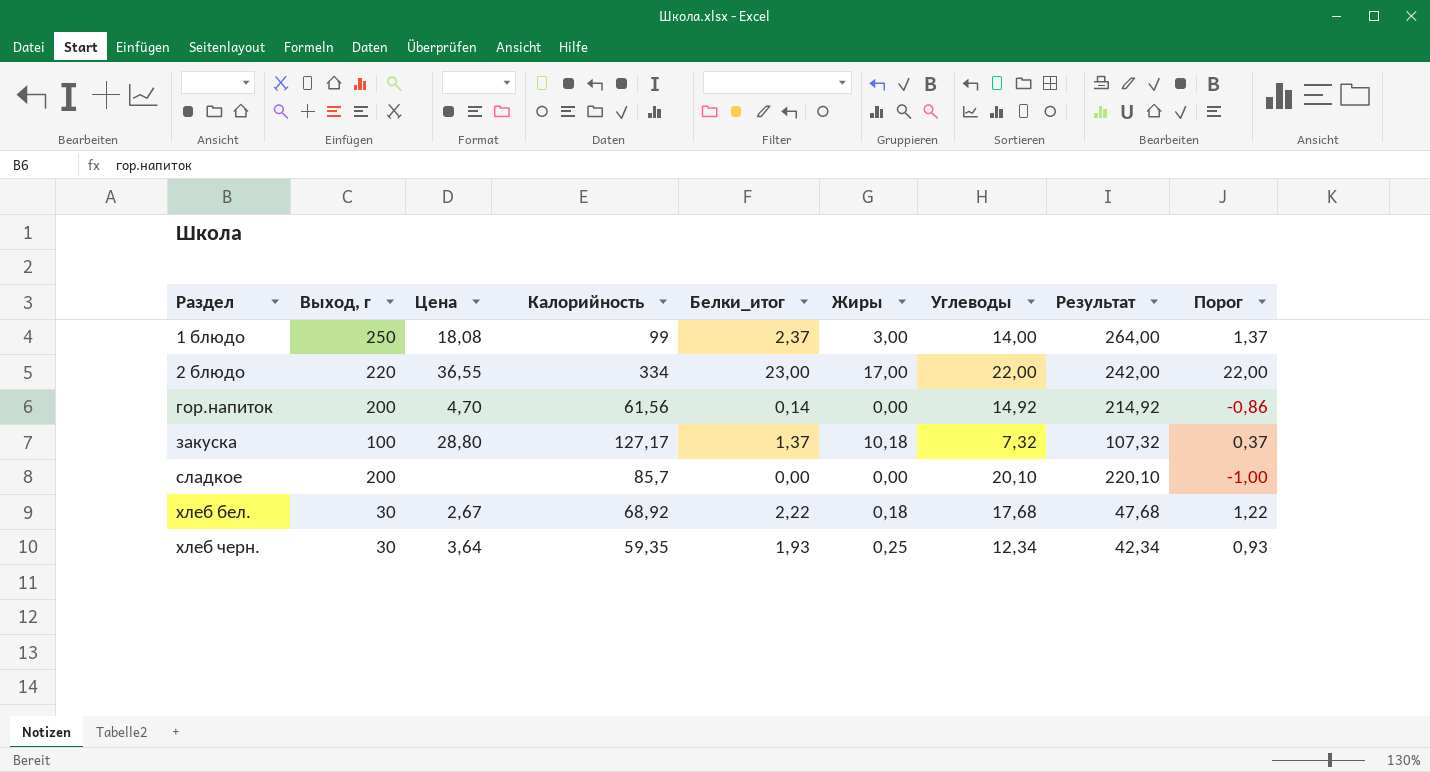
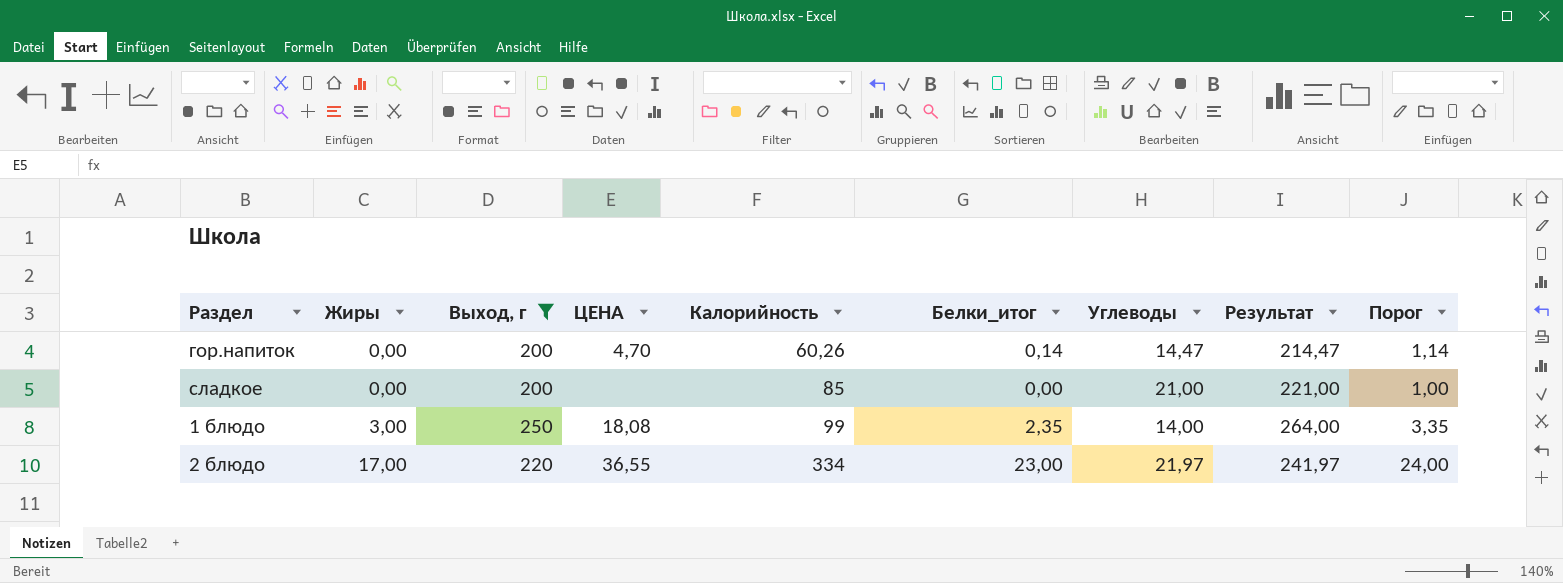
filter: none -> Выход, г >= 200
row order: Раздел ascending -> Жиры ascending
column Жиры | position: 6 -> 2
column name: Цена -> ЦЕНА
column Порог | formula: [Белки_итог] - 1 -> [Белки_итог] + 1
гор.напиток | Калорийность: 61,56 -> 60,26
гор.напиток | Углеводы: 14,92 -> 14,47
гор.напиток | Результат: 214,92 -> 214,47
сладкое | Калорийность: 85,7 -> 85
сладкое | Углеводы: 20,10 -> 21,00
сладкое | Результат: 220,10 -> 221,00
1 блюдо | Белки_итог: 2,37 -> 2,35
2 блюдо | Углеводы: 22,00 -> 21,97
2 блюдо | Результат: 242,00 -> 241,97

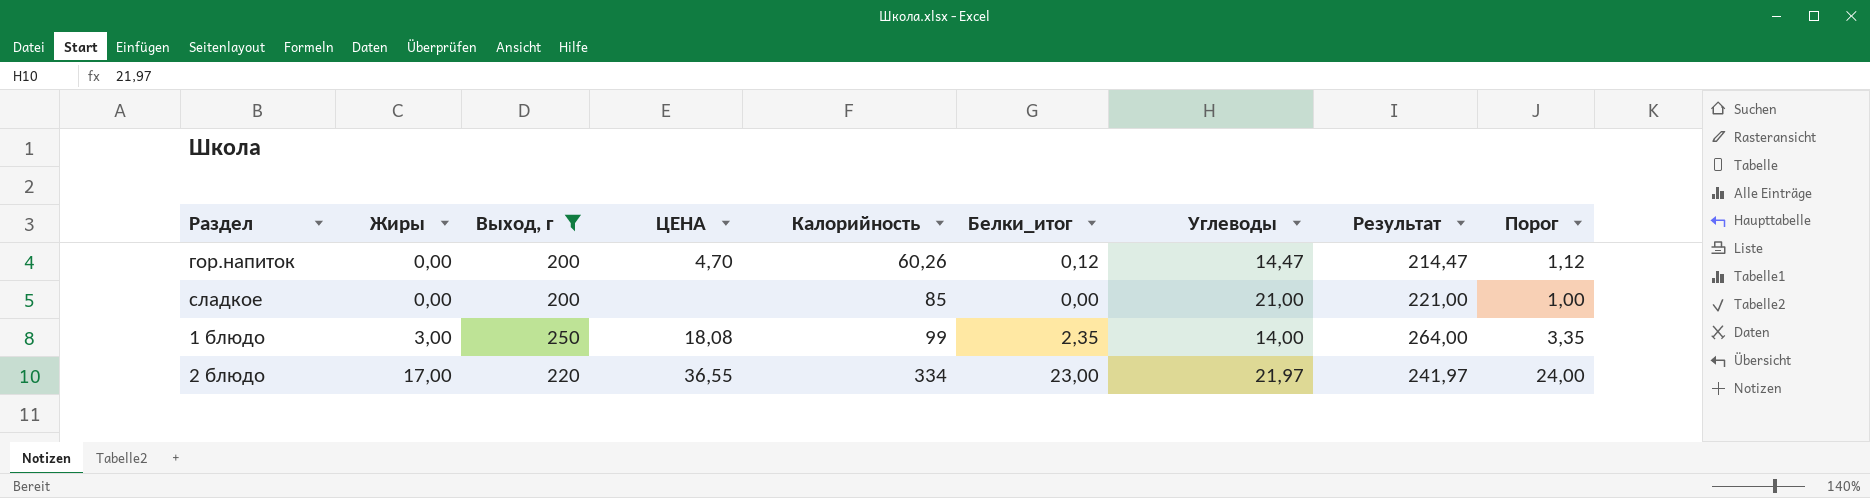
гор.напиток | Белки_итог: 0,14 -> 0,12
гор.напиток | Порог: 1,14 -> 1,12

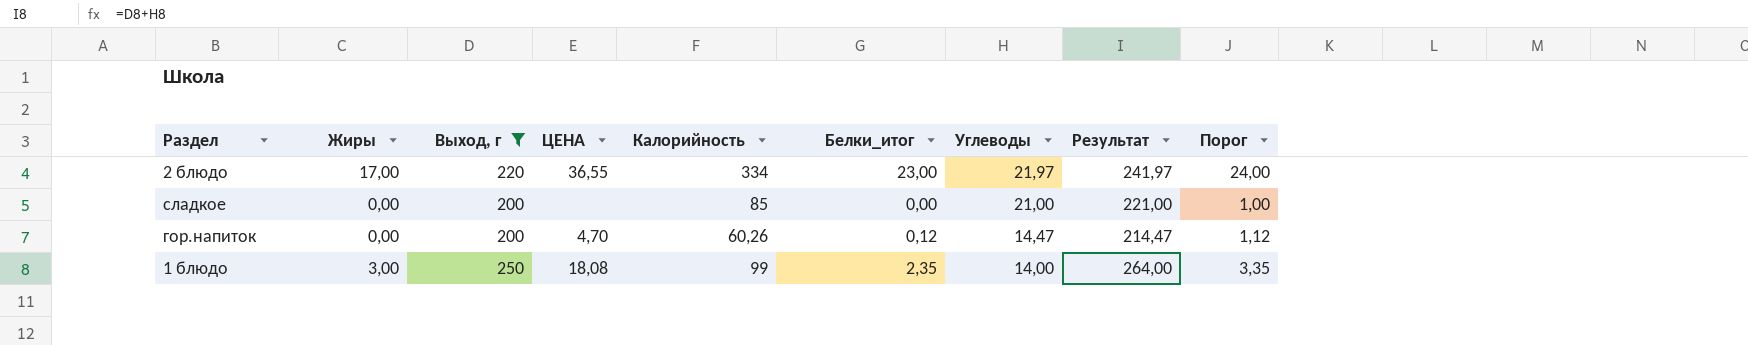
row order: Жиры ascending -> Углеводы descending

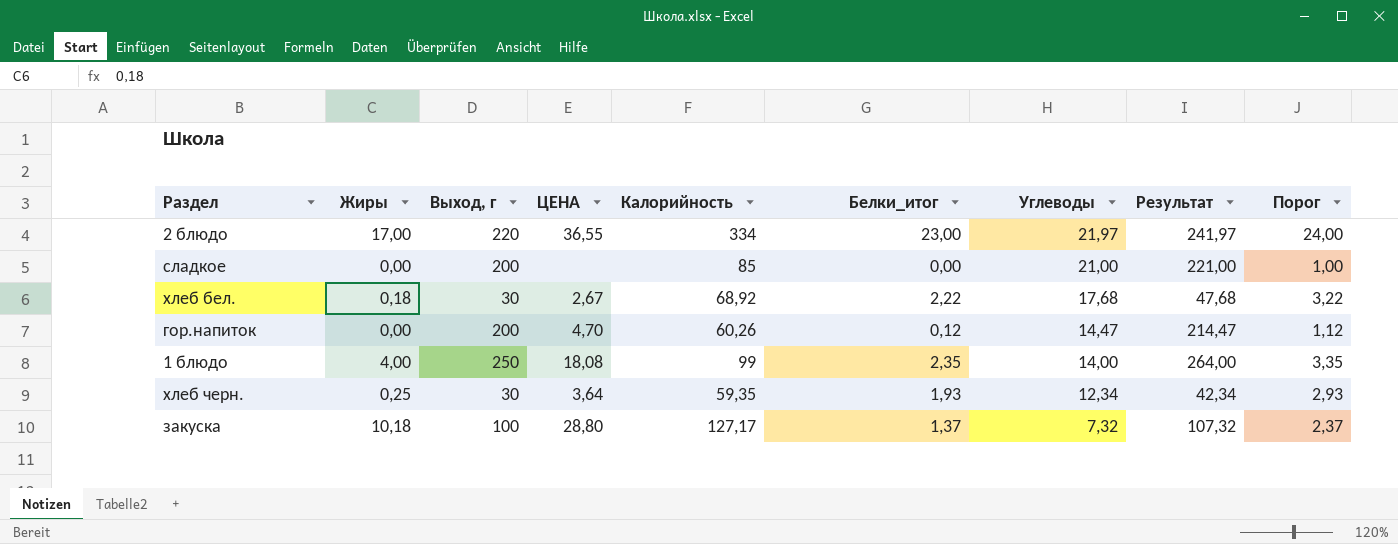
filter: Выход, г >= 200 -> none
1 блюдо | Жиры: 3,00 -> 4,00

